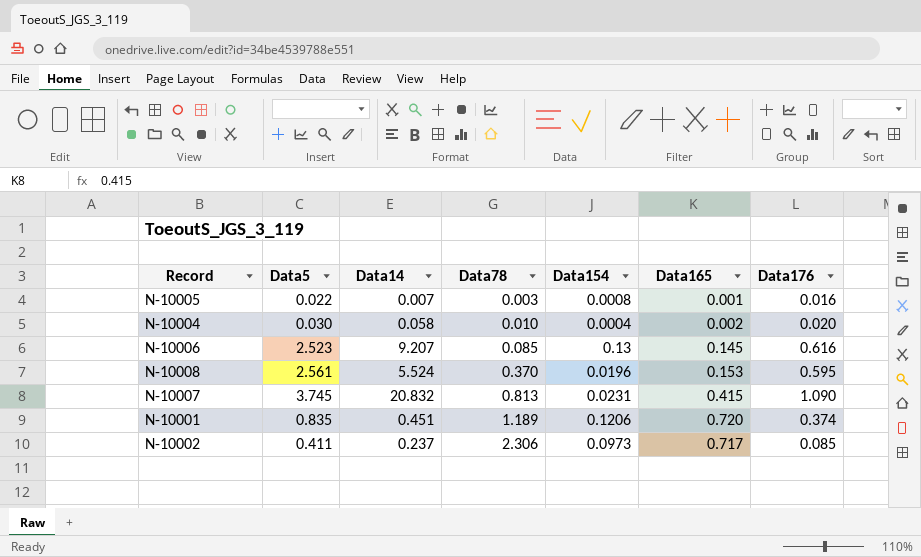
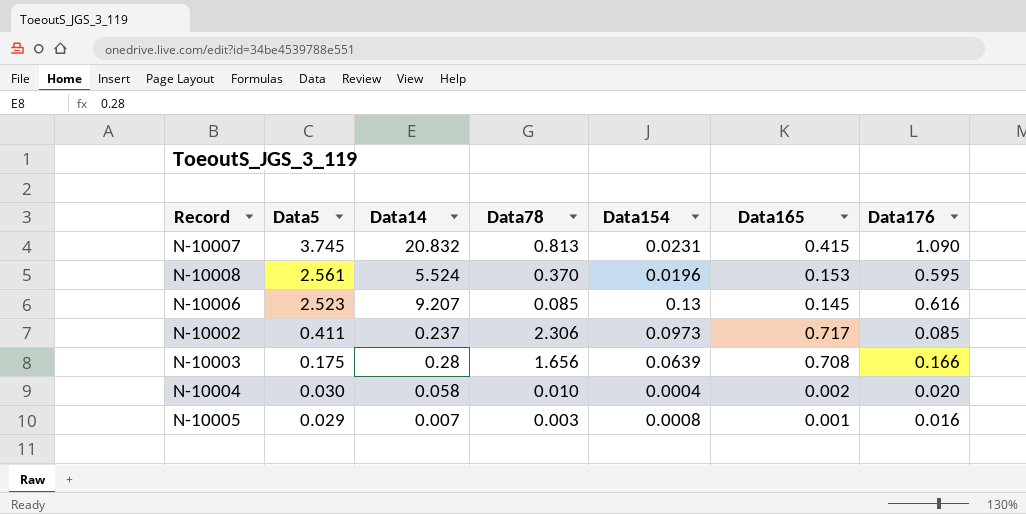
row order: Data78 ascending -> Data5 descending
row N-10001: 0.835 | 0.451 | 1.189 | 0.1206 | 0.720 | 0.374 -> none
row N-10003: none -> 0.175 | 0.28 | 1.656 | 0.0639 | 0.708 | 0.166
N-10005 | Data5: 0.022 -> 0.029

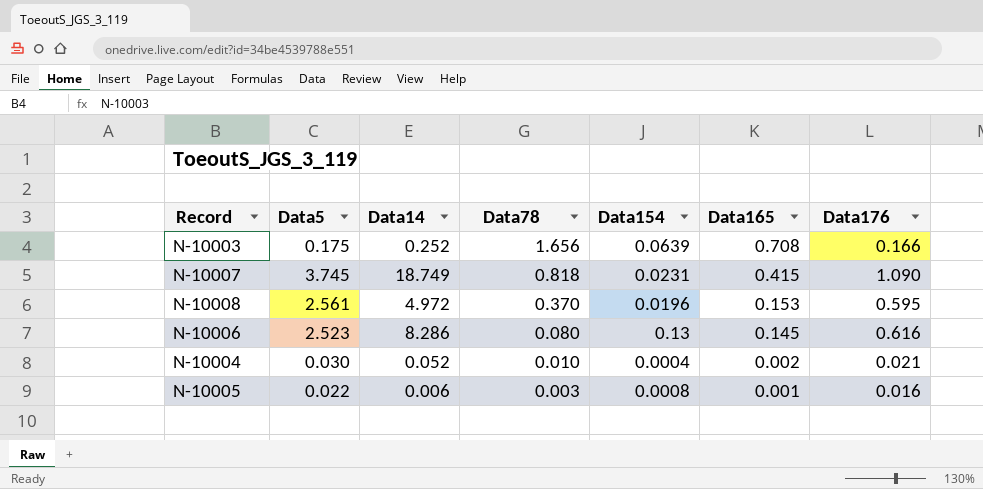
row order: Data5 descending -> Data78 descending
row N-10002: 0.411 | 0.237 | 2.306 | 0.0973 | 0.717 | 0.085 -> none
N-10003 | Data14: 0.28 -> 0.252
N-10007 | Data14: 20.832 -> 18.749
N-10007 | Data78: 0.813 -> 0.818
N-10008 | Data14: 5.524 -> 4.972
N-10006 | Data14: 9.207 -> 8.286
N-10006 | Data78: 0.085 -> 0.080
N-10004 | Data14: 0.058 -> 0.052
N-10004 | Data176: 0.020 -> 0.021
N-10005 | Data5: 0.029 -> 0.022
N-10005 | Data14: 0.007 -> 0.006

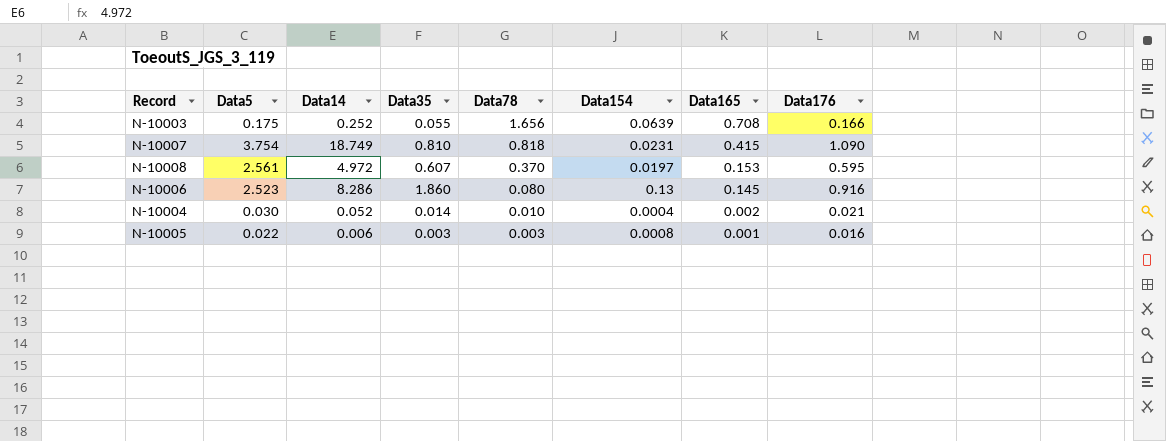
column Data35 | position: none -> 4
N-10007 | Data5: 3.745 -> 3.754
N-10008 | Data154: 0.0196 -> 0.0197
N-10006 | Data176: 0.616 -> 0.916

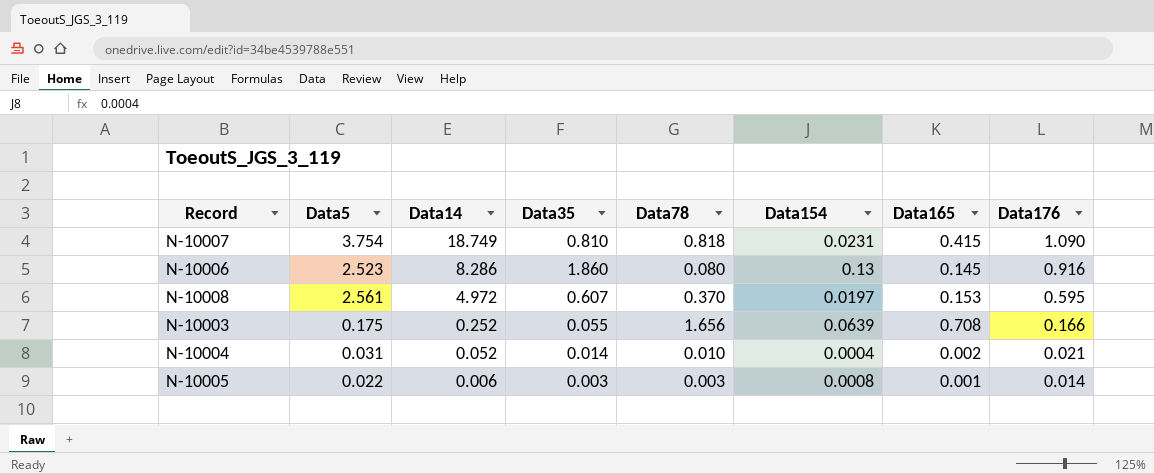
row order: Data78 descending -> Data14 descending
N-10004 | Data5: 0.030 -> 0.031
N-10005 | Data176: 0.016 -> 0.014

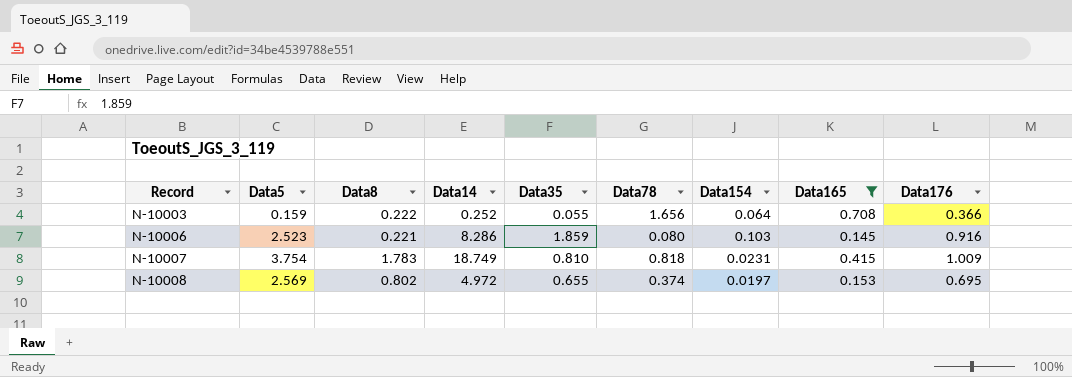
filter: none -> Data165 >= 0.145
row order: Data14 descending -> Record ascending
column Data8 | position: none -> 3
N-10003 | Data5: 0.175 -> 0.159
N-10003 | Data154: 0.0639 -> 0.064
N-10003 | Data176: 0.166 -> 0.366
N-10006 | Data35: 1.860 -> 1.859
N-10006 | Data154: 0.13 -> 0.103
N-10007 | Data176: 1.090 -> 1.009
N-10008 | Data5: 2.561 -> 2.569
N-10008 | Data35: 0.607 -> 0.655
N-10008 | Data78: 0.370 -> 0.374
N-10008 | Data176: 0.595 -> 0.695

